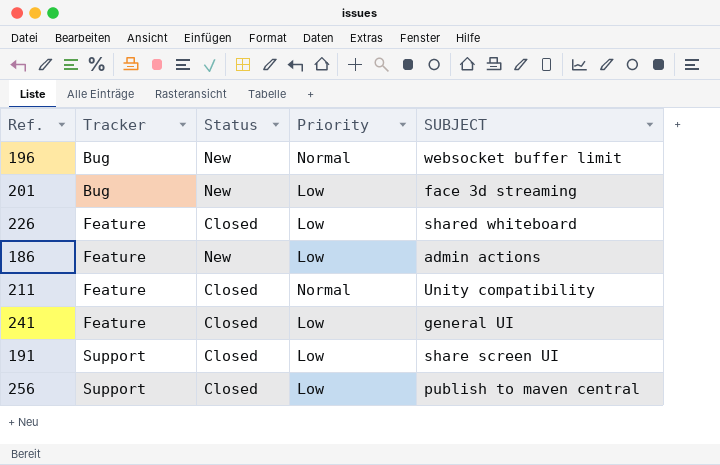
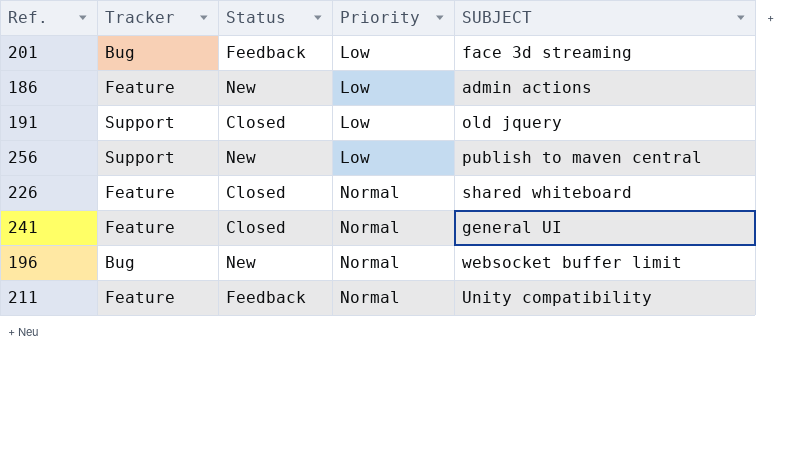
row order: Tracker ascending -> Priority ascending
201 | Status: New -> Feedback
191 | SUBJECT: share screen UI -> old jquery
256 | Status: Closed -> New
226 | Priority: Low -> Normal
241 | Priority: Low -> Normal
211 | Status: Closed -> Feedback

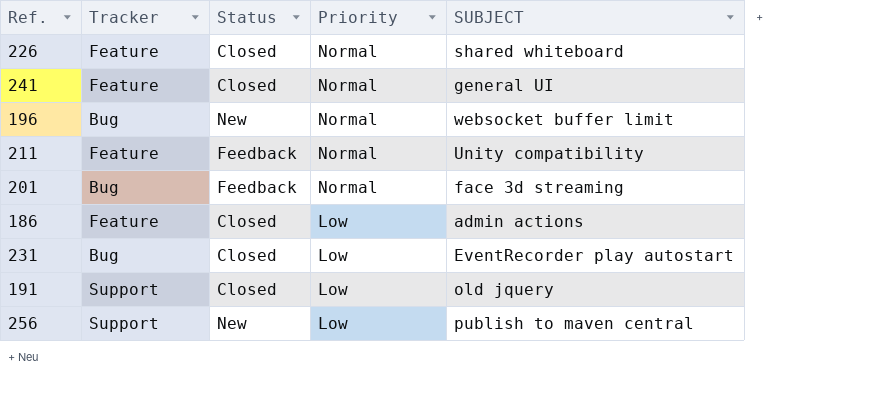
row order: Priority ascending -> Priority descending
201 | Priority: Low -> Normal
186 | Status: New -> Closed
row 231: none -> Bug | Closed | Low | EventRecorder play autostart

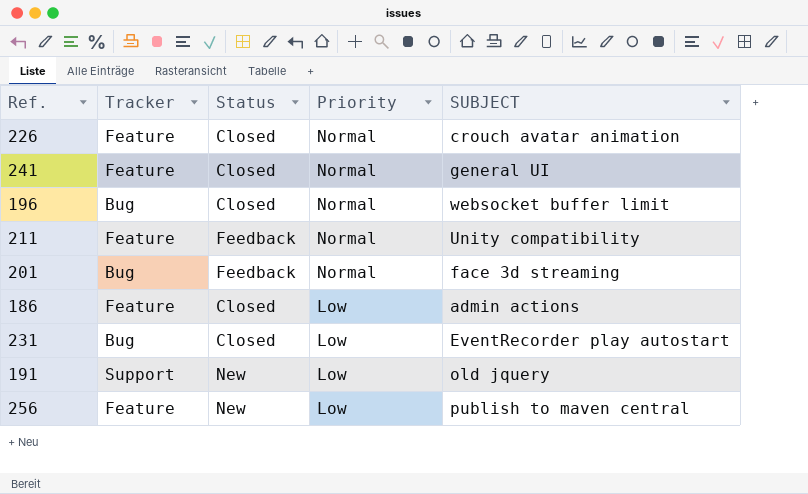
226 | SUBJECT: shared whiteboard -> crouch avatar animation
196 | Status: New -> Closed
191 | Status: Closed -> New
256 | Tracker: Support -> Feature

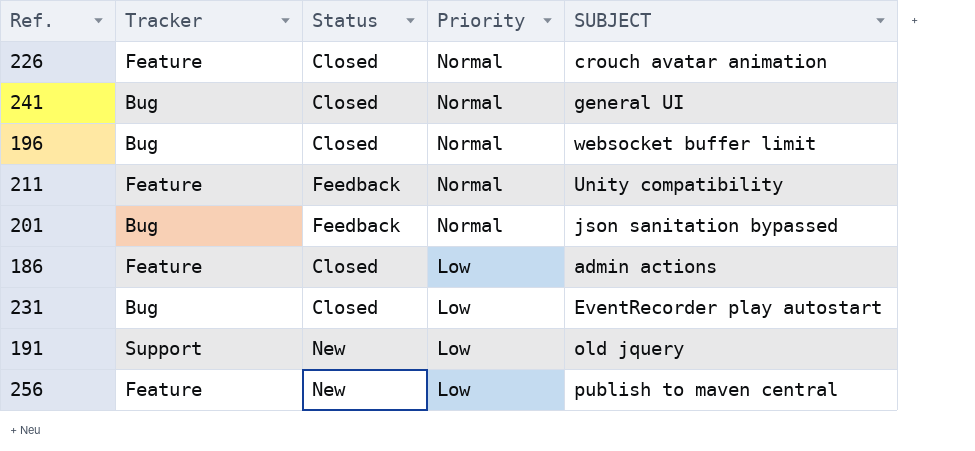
241 | Tracker: Feature -> Bug
201 | SUBJECT: face 3d streaming -> json sanitation bypassed

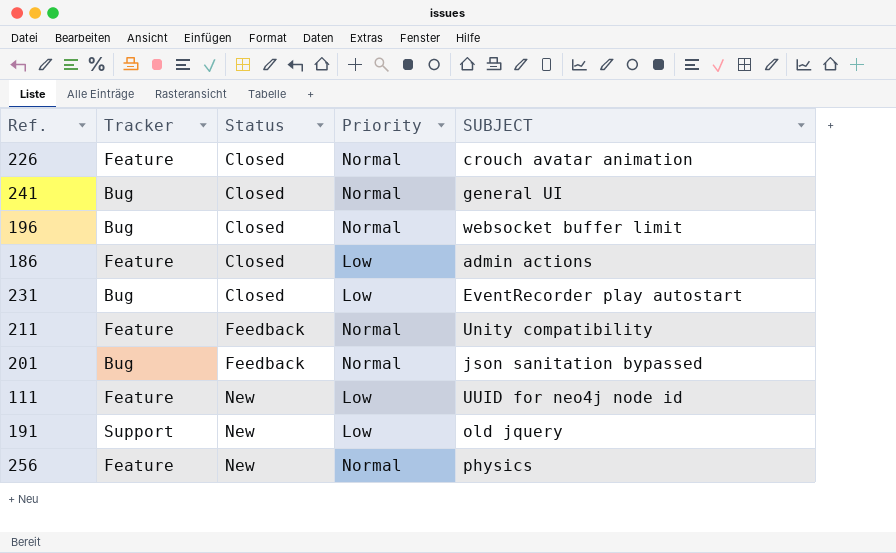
row order: Priority descending -> Status ascending
row 111: none -> Feature | New | Low | UUID for neo4j node id
256 | Priority: Low -> Normal
256 | SUBJECT: publish to maven central -> physics

